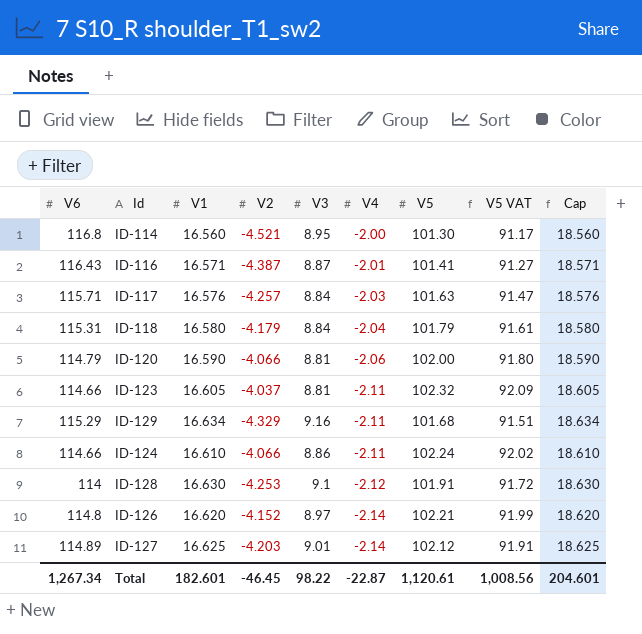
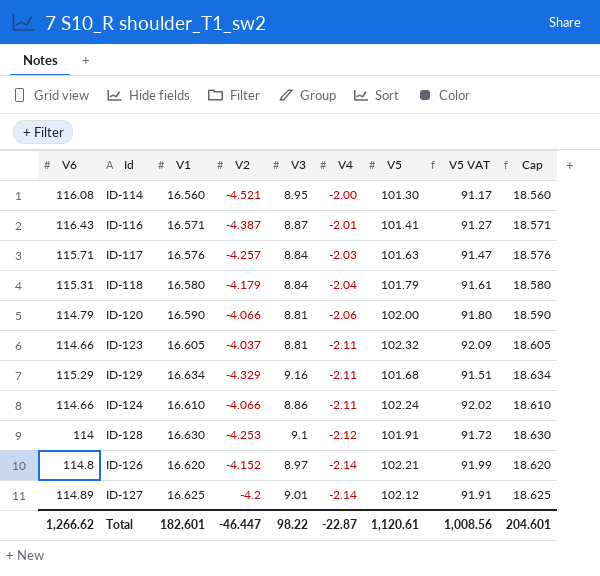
ID-114 | V6: 116.8 -> 116.08
ID-127 | V2: -4.203 -> -4.2
Total | V6: 1,267.34 -> 1,266.62
Total | V2: -46.45 -> -46.447

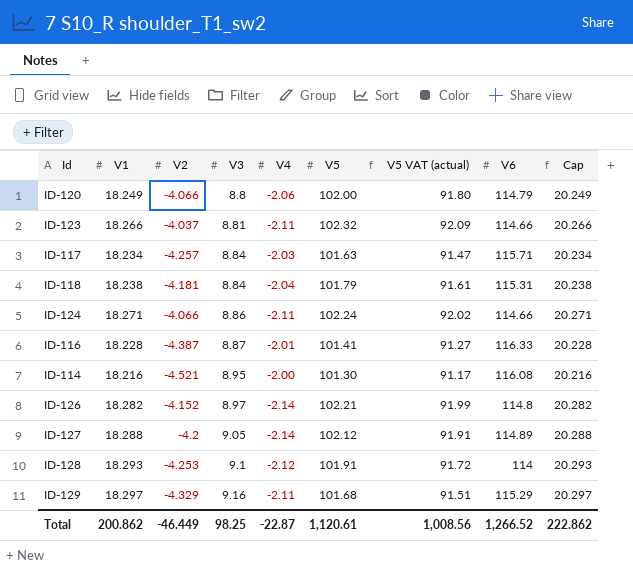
row order: V4 descending -> V3 ascending
column name: V5 VAT -> V5 VAT (actual)
column V6 | position: 1 -> 8
ID-120 | V1: 16.590 -> 18.249
ID-120 | V3: 8.81 -> 8.8
ID-120 | Cap: 18.590 -> 20.249
ID-123 | V1: 16.605 -> 18.266
ID-123 | Cap: 18.605 -> 20.266
ID-117 | V1: 16.576 -> 18.234
ID-117 | Cap: 18.576 -> 20.234
ID-118 | V1: 16.580 -> 18.238
ID-118 | V2: -4.179 -> -4.181
ID-118 | Cap: 18.580 -> 20.238
ID-124 | V1: 16.610 -> 18.271
ID-124 | Cap: 18.610 -> 20.271
ID-116 | V1: 16.571 -> 18.228
ID-116 | V6: 116.43 -> 116.33
ID-116 | Cap: 18.571 -> 20.228
ID-114 | V1: 16.560 -> 18.216
ID-114 | Cap: 18.560 -> 20.216
ID-126 | V1: 16.620 -> 18.282
ID-126 | Cap: 18.620 -> 20.282
ID-127 | V1: 16.625 -> 18.288
ID-127 | V3: 9.01 -> 9.05
ID-127 | Cap: 18.625 -> 20.288
ID-128 | V1: 16.630 -> 18.293
ID-128 | Cap: 18.630 -> 20.293
ID-129 | V1: 16.634 -> 18.297
ID-129 | Cap: 18.634 -> 20.297
Total | V1: 182.601 -> 200.862
Total | V2: -46.447 -> -46.449
Total | V3: 98.22 -> 98.25
Total | V6: 1,266.62 -> 1,266.52
Total | Cap: 204.601 -> 222.862

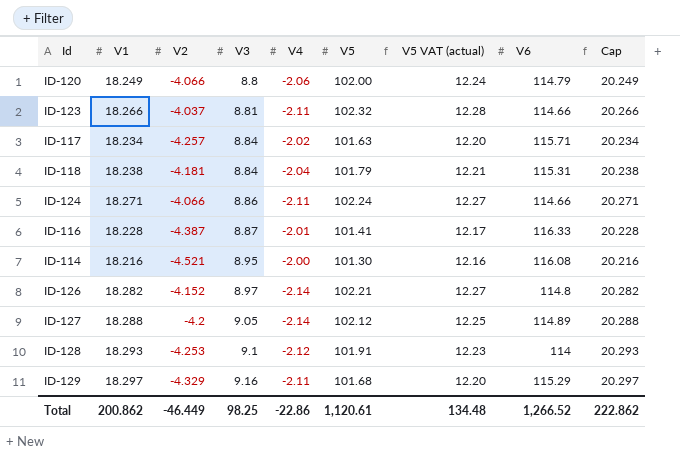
column V5 VAT (actual) | formula: [V5] * 0.9 -> [V5] * 0.12
ID-117 | V4: -2.03 -> -2.02
Total | V4: -22.87 -> -22.86
Total | V5 VAT (actual): 1,008.56 -> 134.48

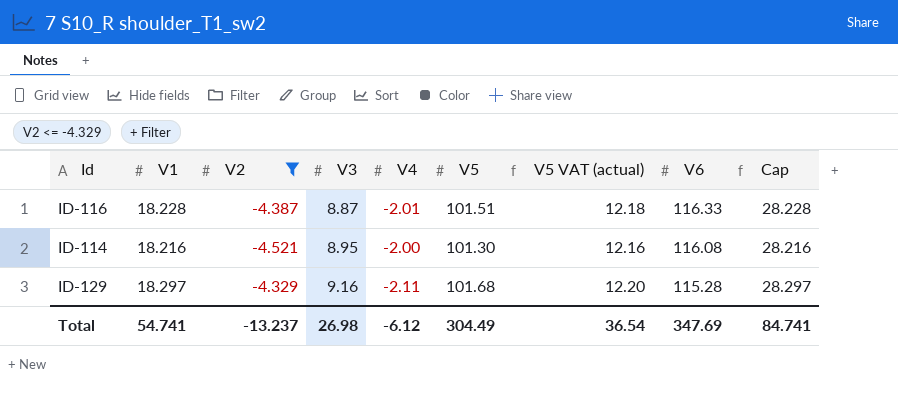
filter: none -> V2 <= -4.329
column Cap | formula: [V1] + 2 -> [V1] + 10
ID-116 | V5: 101.41 -> 101.51
ID-116 | V5 VAT (actual): 12.17 -> 12.18
ID-129 | V6: 115.29 -> 115.28
Total | V1: 200.862 -> 54.741
Total | V2: -46.449 -> -13.237
Total | V3: 98.25 -> 26.98
Total | V4: -22.86 -> -6.12
Total | V5: 1,120.61 -> 304.49
Total | V5 VAT (actual): 134.48 -> 36.54
Total | V6: 1,266.52 -> 347.69
Total | Cap: 222.862 -> 84.741

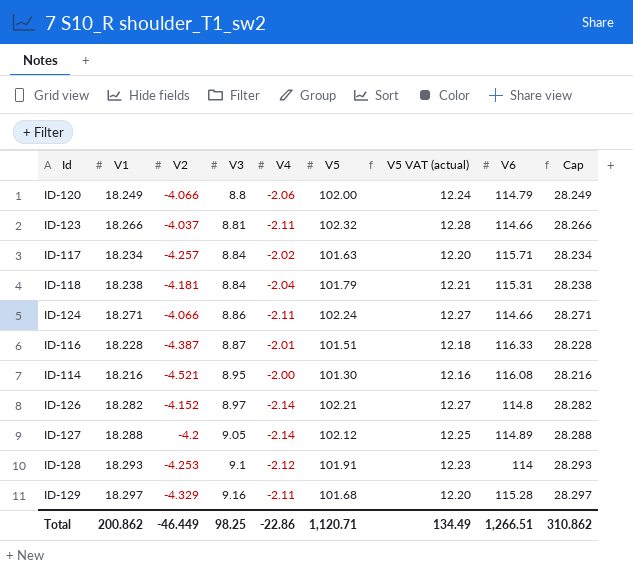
filter: V2 <= -4.329 -> none
Total | V1: 54.741 -> 200.862
Total | V2: -13.237 -> -46.449
Total | V3: 26.98 -> 98.25
Total | V4: -6.12 -> -22.86
Total | V5: 304.49 -> 1,120.71
Total | V5 VAT (actual): 36.54 -> 134.49
Total | V6: 347.69 -> 1,266.51
Total | Cap: 84.741 -> 310.862

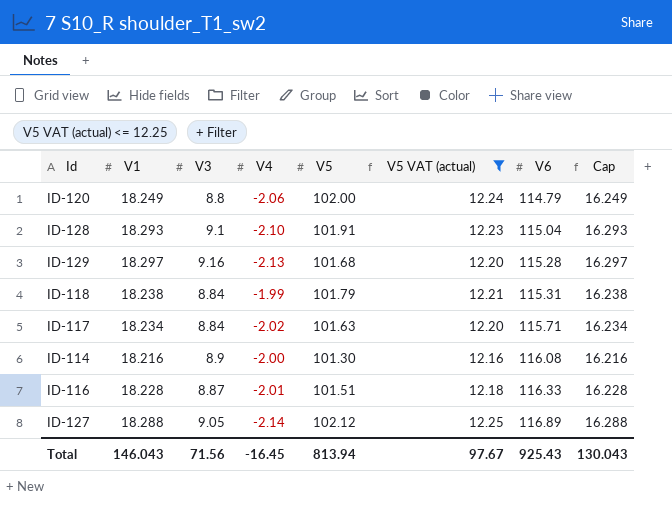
filter: none -> V5 VAT (actual) <= 12.25
row order: V3 ascending -> V6 ascending
column V2 | position: 3 -> none
column Cap | formula: [V1] + 10 -> [V1] - 2
ID-128 | V4: -2.12 -> -2.10
ID-128 | V6: 114 -> 115.04
ID-129 | V4: -2.11 -> -2.13
ID-118 | V4: -2.04 -> -1.99
ID-114 | V3: 8.95 -> 8.9
ID-127 | V6: 114.89 -> 116.89
Total | V1: 200.862 -> 146.043
Total | V3: 98.25 -> 71.56
Total | V4: -22.86 -> -16.45
Total | V5: 1,120.71 -> 813.94
Total | V5 VAT (actual): 134.49 -> 97.67
Total | V6: 1,266.51 -> 925.43
Total | Cap: 310.862 -> 130.043

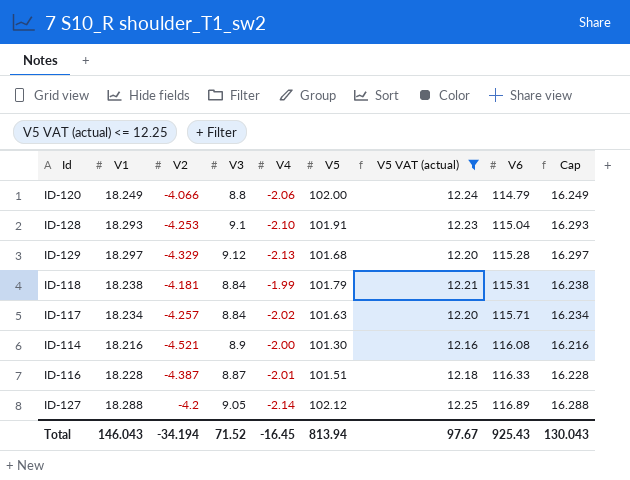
column V2 | position: none -> 3
ID-129 | V3: 9.16 -> 9.12
Total | V3: 71.56 -> 71.52

